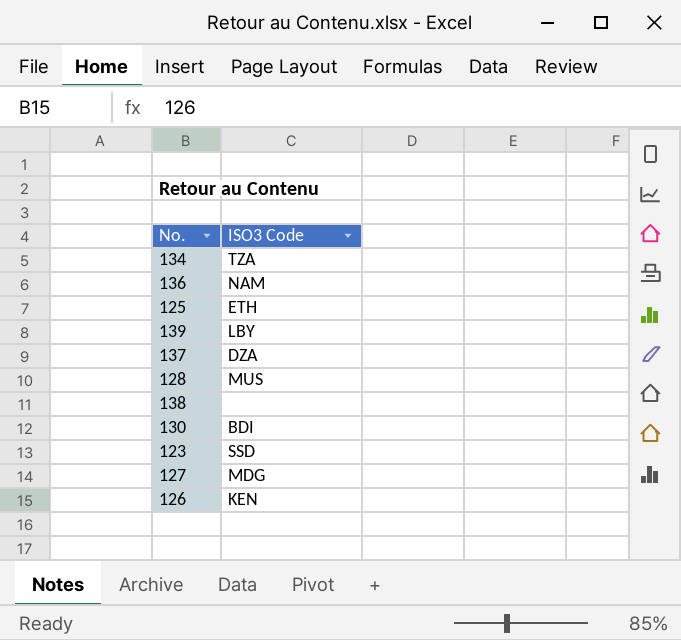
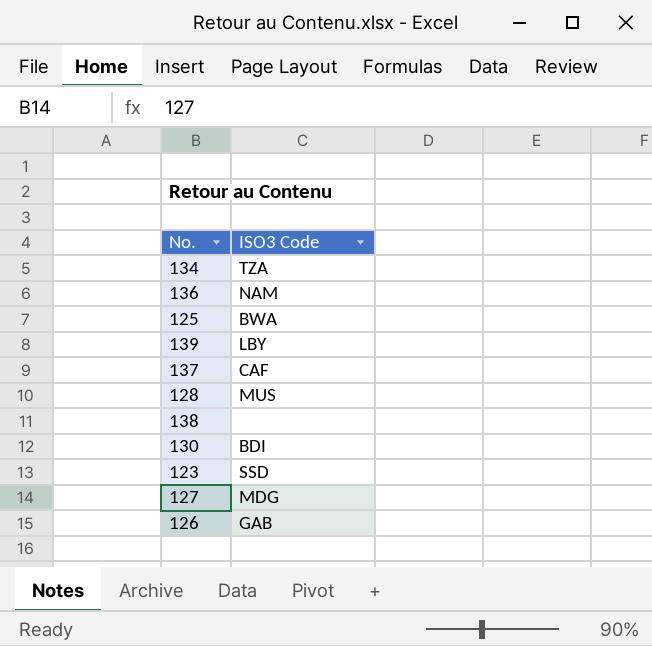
125 | ISO3 Code: ETH -> BWA
137 | ISO3 Code: DZA -> CAF
126 | ISO3 Code: KEN -> GAB

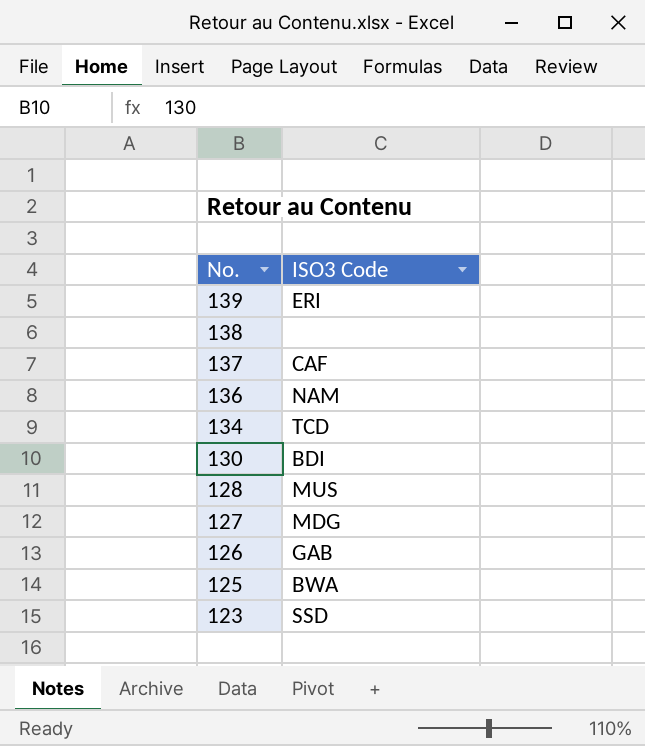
row order: none -> No. descending
139 | ISO3 Code: LBY -> ERI
134 | ISO3 Code: TZA -> TCD

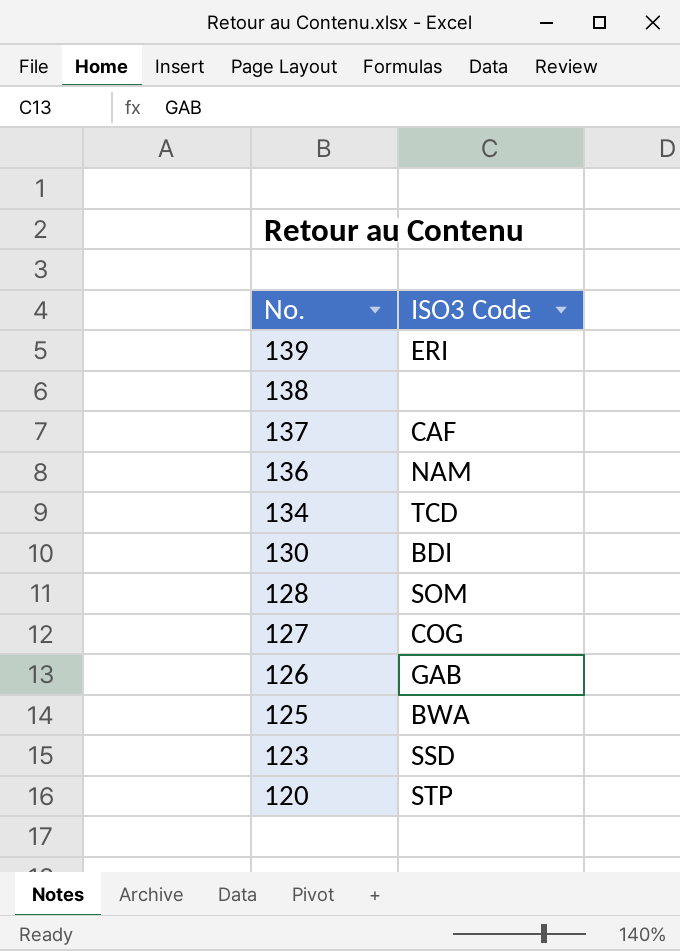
128 | ISO3 Code: MUS -> SOM
127 | ISO3 Code: MDG -> COG
row 120: none -> STP

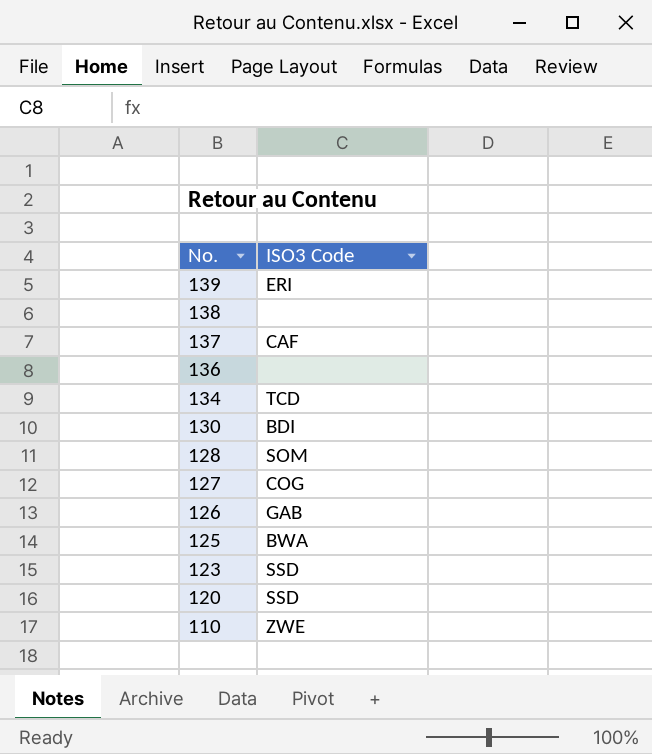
136 | ISO3 Code: NAM -> none
120 | ISO3 Code: STP -> SSD
row 110: none -> ZWE

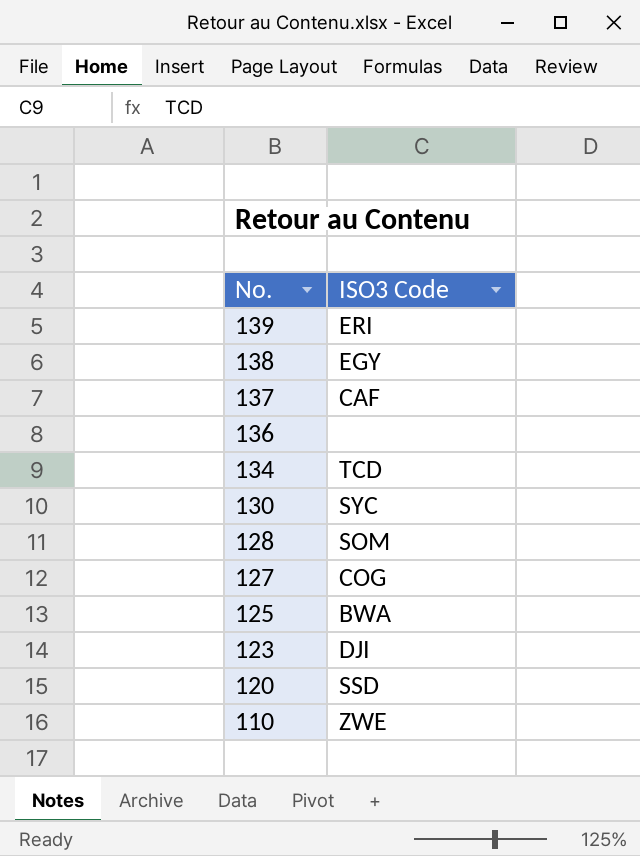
row 126: GAB -> none
138 | ISO3 Code: none -> EGY
130 | ISO3 Code: BDI -> SYC
123 | ISO3 Code: SSD -> DJI

